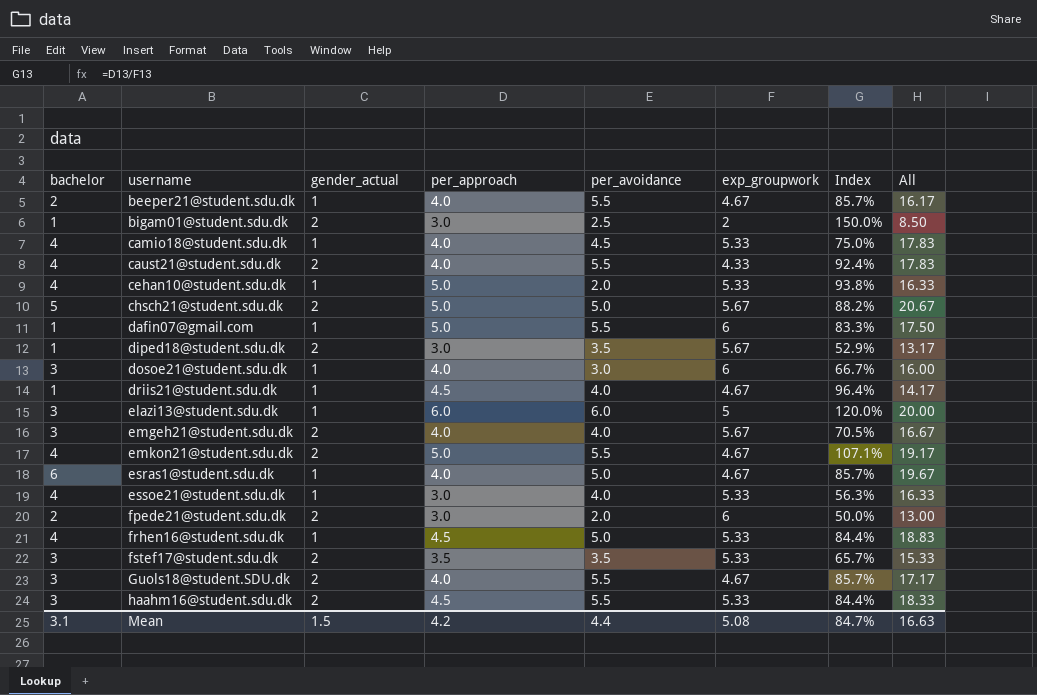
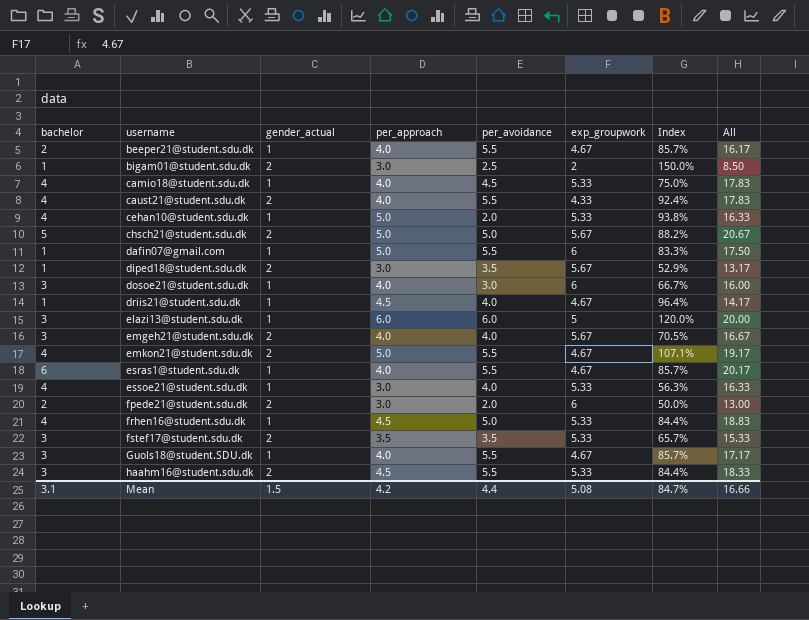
esras1@student.sdu.dk | per_avoidance: 5.0 -> 5.5
esras1@student.sdu.dk | All: 19.67 -> 20.17
Guols18@student.SDU.dk | gender_actual: 2 -> 1
Mean | All: 16.63 -> 16.66

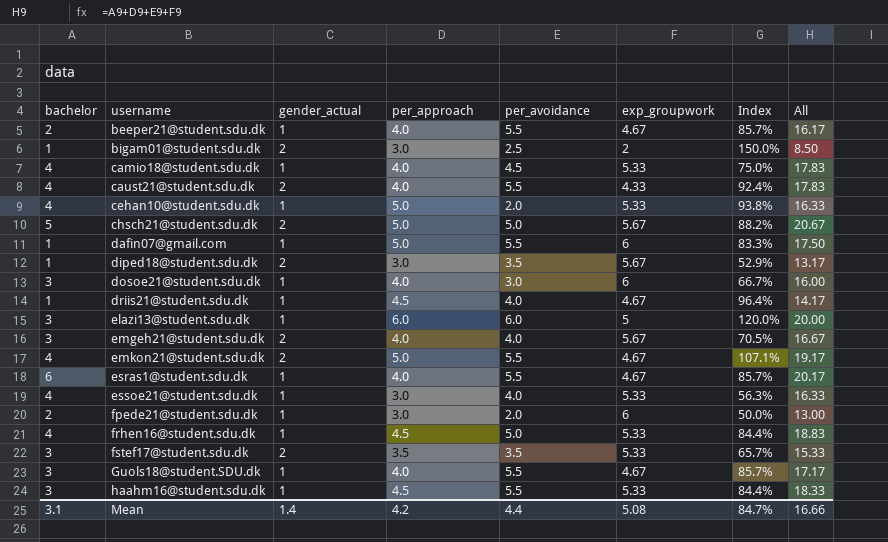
fpede21@student.sdu.dk | gender_actual: 2 -> 1
haahm16@student.sdu.dk | gender_actual: 2 -> 1
Mean | gender_actual: 1.5 -> 1.4

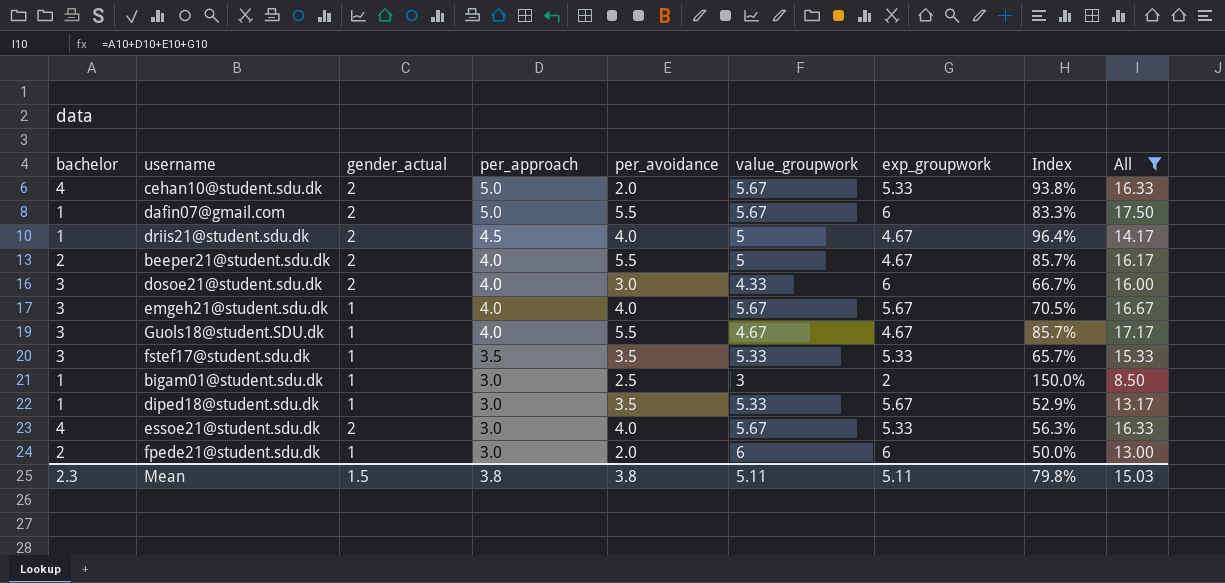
filter: none -> All <= 17.50
row order: username ascending -> per_approach descending
column value_groupwork | position: none -> 6
cehan10@student.sdu.dk | gender_actual: 1 -> 2
dafin07@gmail.com | gender_actual: 1 -> 2
driis21@student.sdu.dk | gender_actual: 1 -> 2
beeper21@student.sdu.dk | gender_actual: 1 -> 2
dosoe21@student.sdu.dk | gender_actual: 1 -> 2
emgeh21@student.sdu.dk | gender_actual: 2 -> 1
fstef17@student.sdu.dk | gender_actual: 2 -> 1
bigam01@student.sdu.dk | gender_actual: 2 -> 1
diped18@student.sdu.dk | gender_actual: 2 -> 1
essoe21@student.sdu.dk | gender_actual: 1 -> 2
Mean | bachelor: 3.1 -> 2.3
Mean | gender_actual: 1.4 -> 1.5
Mean | per_approach: 4.2 -> 3.8
Mean | per_avoidance: 4.4 -> 3.8
Mean | exp_groupwork: 5.08 -> 5.11
Mean | Index: 84.7% -> 79.8%
Mean | All: 16.66 -> 15.03

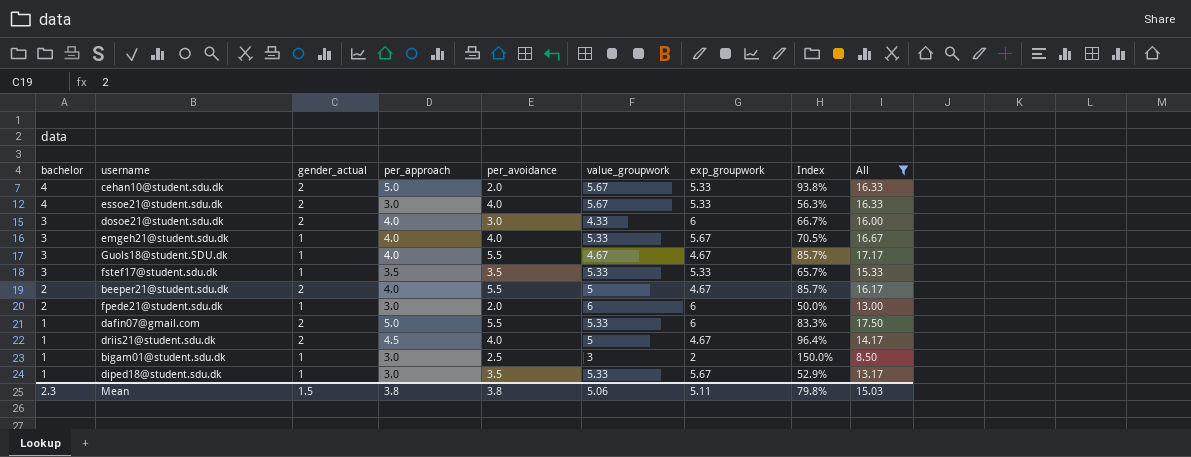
row order: per_approach descending -> bachelor descending
emgeh21@student.sdu.dk | value_groupwork: 5.67 -> 5.33
dafin07@gmail.com | value_groupwork: 5.67 -> 5.33
Mean | value_groupwork: 5.11 -> 5.06

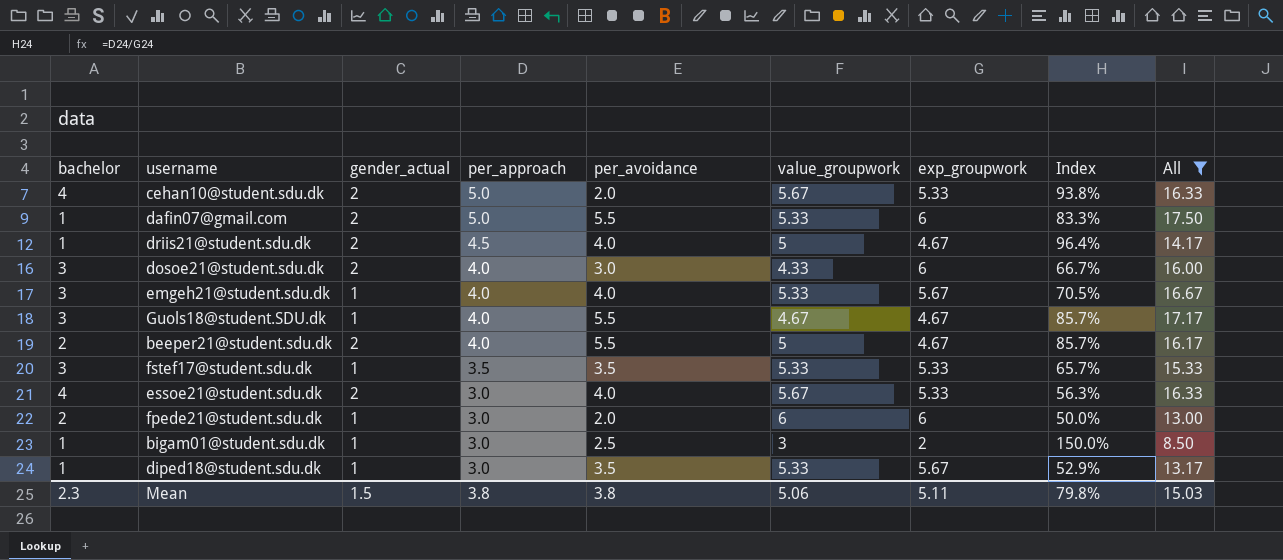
row order: bachelor descending -> per_approach descending

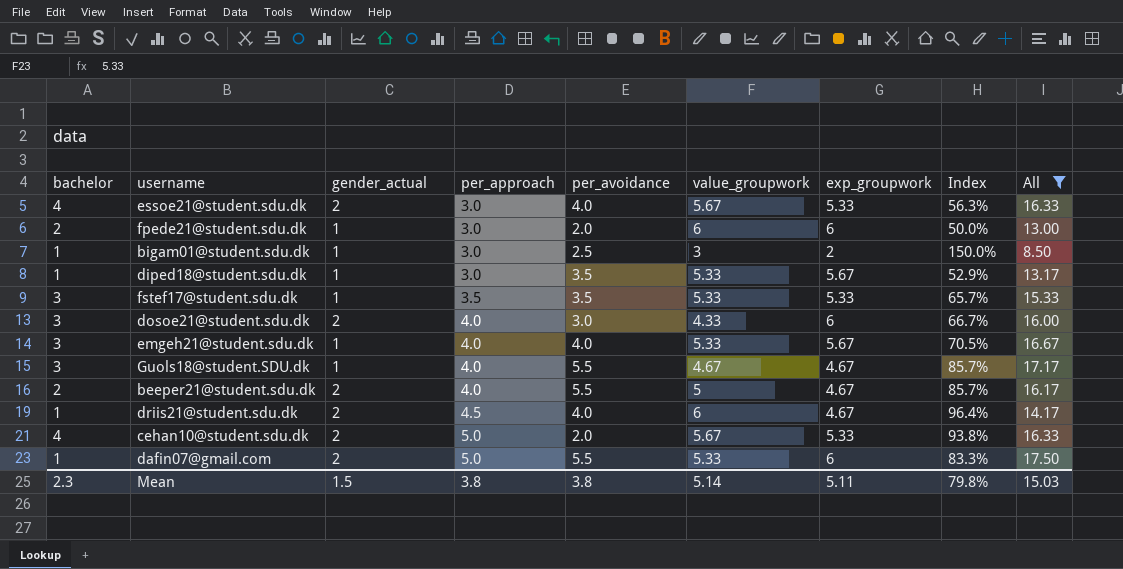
row order: per_approach descending -> per_approach ascending
driis21@student.sdu.dk | value_groupwork: 5 -> 6
Mean | value_groupwork: 5.06 -> 5.14

